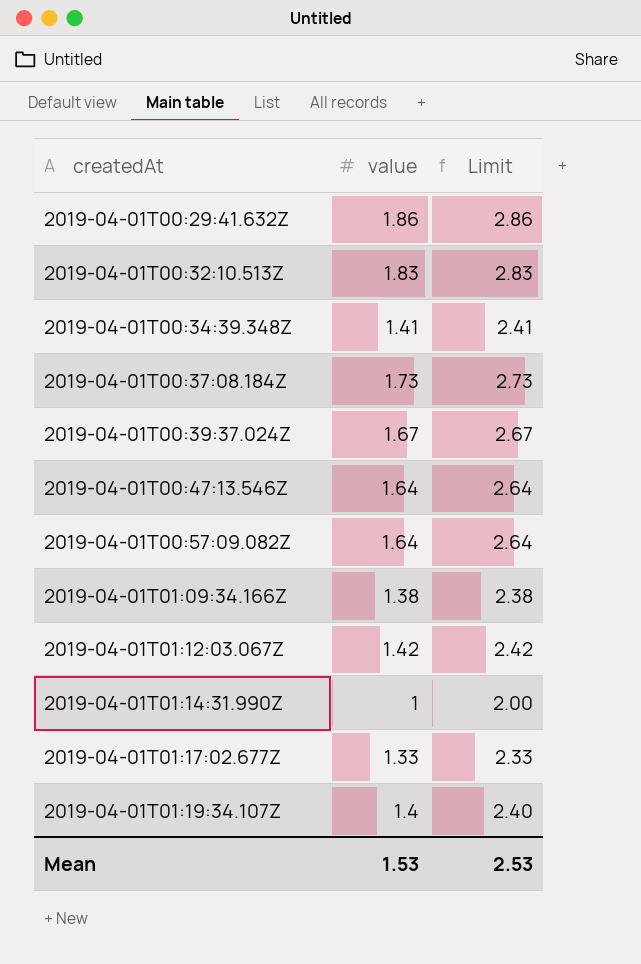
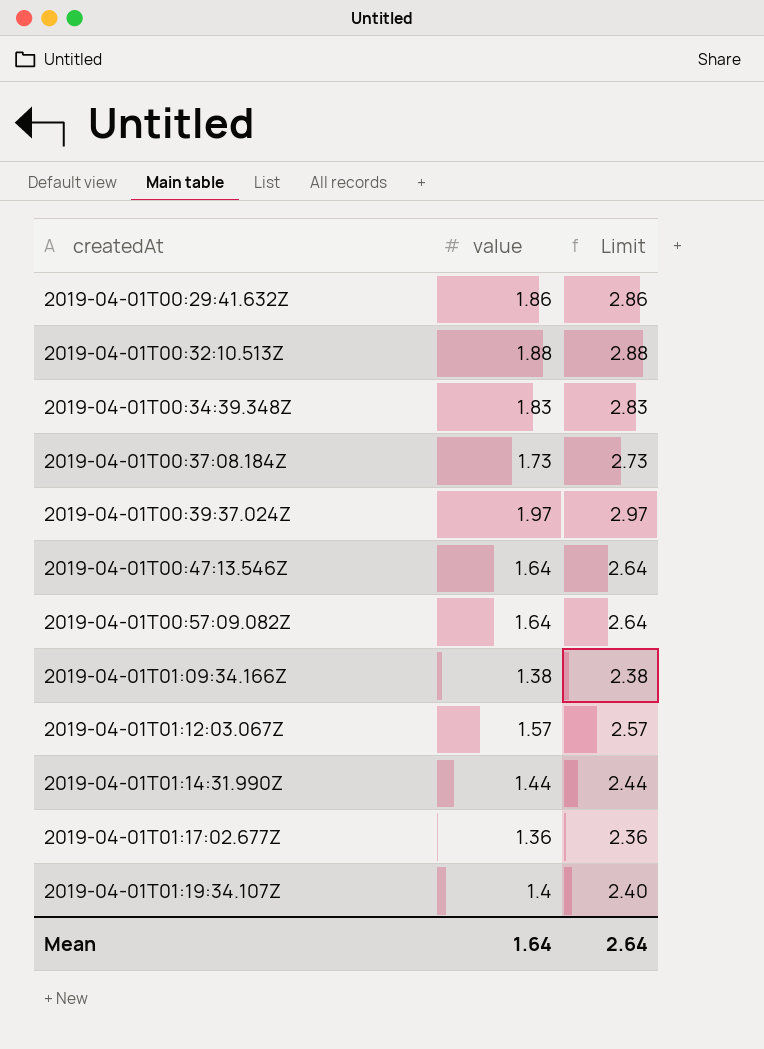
2019-04-01T00:32:10.513Z | value: 1.83 -> 1.88
2019-04-01T00:32:10.513Z | Limit: 2.83 -> 2.88
2019-04-01T00:34:39.348Z | value: 1.41 -> 1.83
2019-04-01T00:34:39.348Z | Limit: 2.41 -> 2.83
2019-04-01T00:39:37.024Z | value: 1.67 -> 1.97
2019-04-01T00:39:37.024Z | Limit: 2.67 -> 2.97
2019-04-01T01:12:03.067Z | value: 1.42 -> 1.57
2019-04-01T01:12:03.067Z | Limit: 2.42 -> 2.57
2019-04-01T01:14:31.990Z | value: 1 -> 1.44
2019-04-01T01:14:31.990Z | Limit: 2.00 -> 2.44
2019-04-01T01:17:02.677Z | value: 1.33 -> 1.36
2019-04-01T01:17:02.677Z | Limit: 2.33 -> 2.36
Mean | value: 1.53 -> 1.64
Mean | Limit: 2.53 -> 2.64

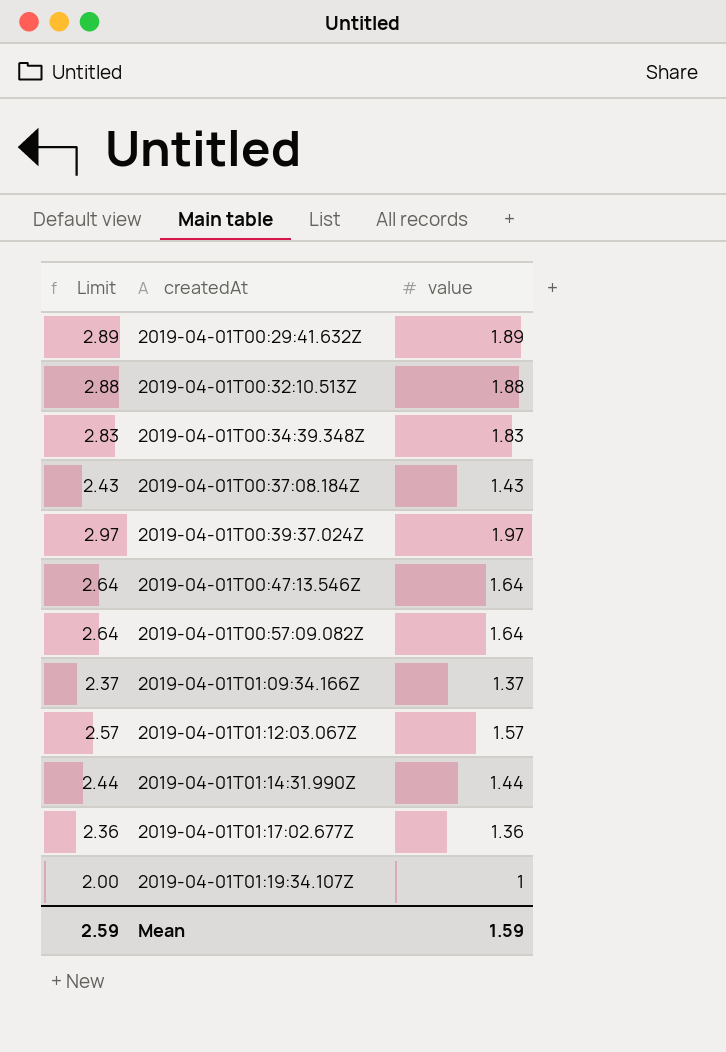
column Limit | position: 3 -> 1
2019-04-01T00:29:41.632Z | Limit: 2.86 -> 2.89
2019-04-01T00:29:41.632Z | value: 1.86 -> 1.89
2019-04-01T00:37:08.184Z | Limit: 2.73 -> 2.43
2019-04-01T00:37:08.184Z | value: 1.73 -> 1.43
2019-04-01T01:09:34.166Z | Limit: 2.38 -> 2.37
2019-04-01T01:09:34.166Z | value: 1.38 -> 1.37
2019-04-01T01:19:34.107Z | Limit: 2.40 -> 2.00
2019-04-01T01:19:34.107Z | value: 1.4 -> 1
Mean | Limit: 2.64 -> 2.59
Mean | value: 1.64 -> 1.59

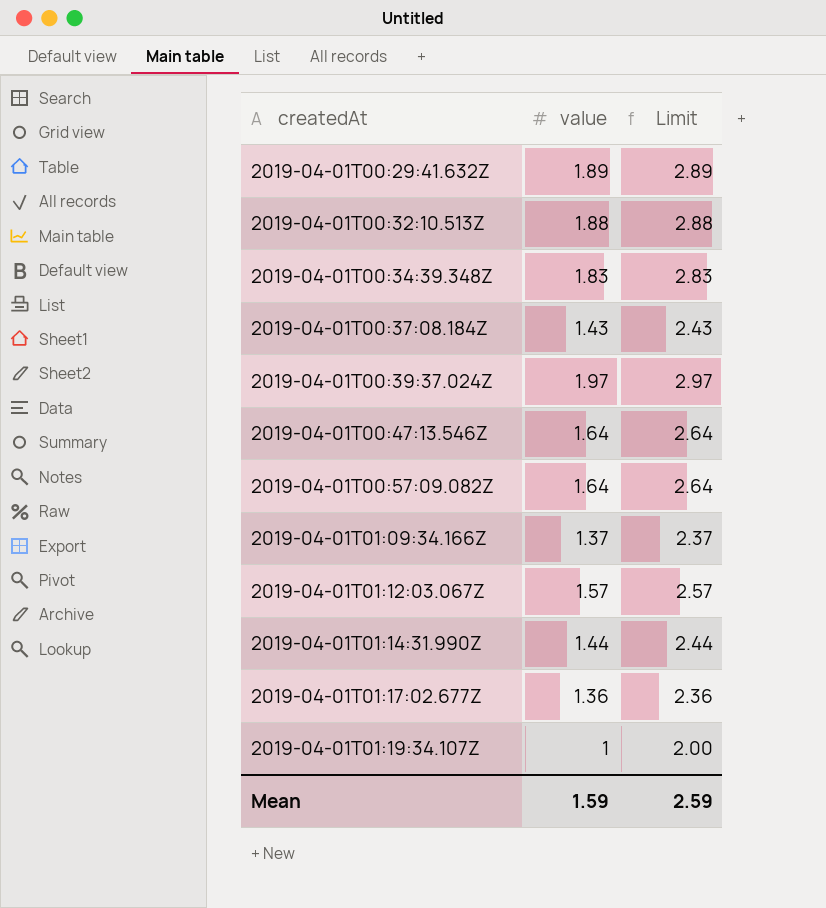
column Limit | position: 1 -> 3

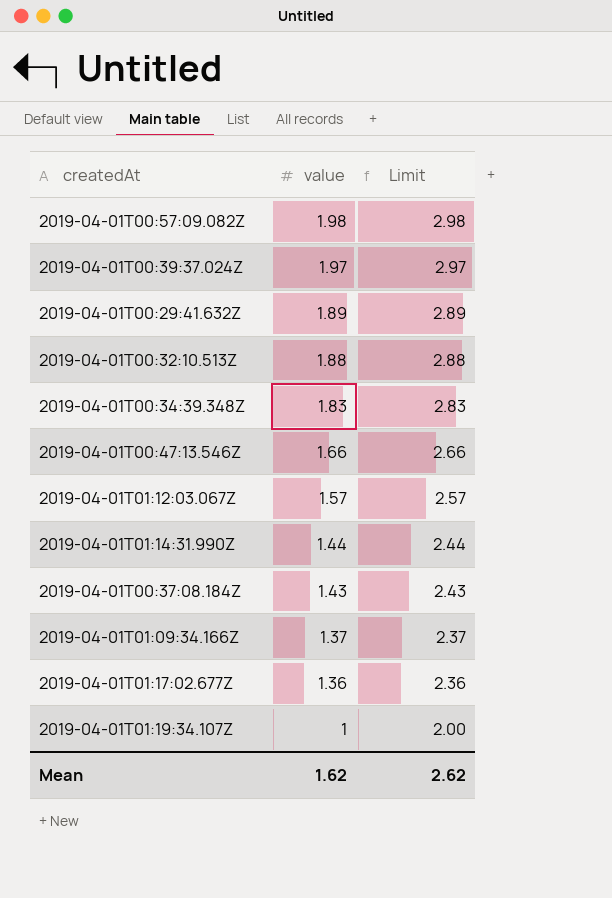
row order: createdAt ascending -> value descending
2019-04-01T00:57:09.082Z | value: 1.64 -> 1.98
2019-04-01T00:57:09.082Z | Limit: 2.64 -> 2.98
2019-04-01T00:47:13.546Z | value: 1.64 -> 1.66
2019-04-01T00:47:13.546Z | Limit: 2.64 -> 2.66
Mean | value: 1.59 -> 1.62
Mean | Limit: 2.59 -> 2.62

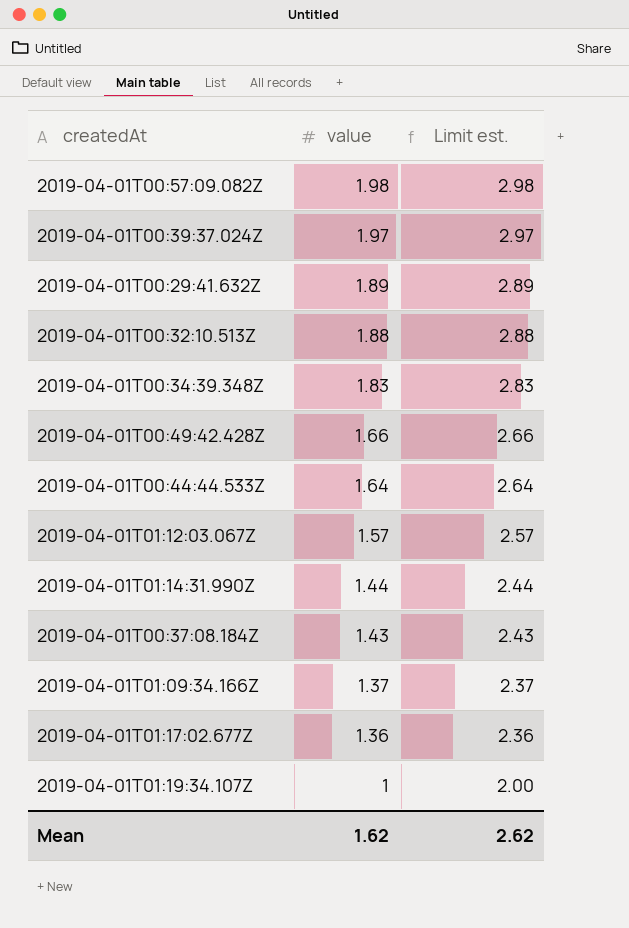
column name: Limit -> Limit est.
row 2019-04-01T00:47:13.546Z: 1.66 | 2.66 -> none
row 2019-04-01T00:49:42.428Z: none -> 1.66 | 2.66
row 2019-04-01T00:44:44.533Z: none -> 1.64 | 2.64

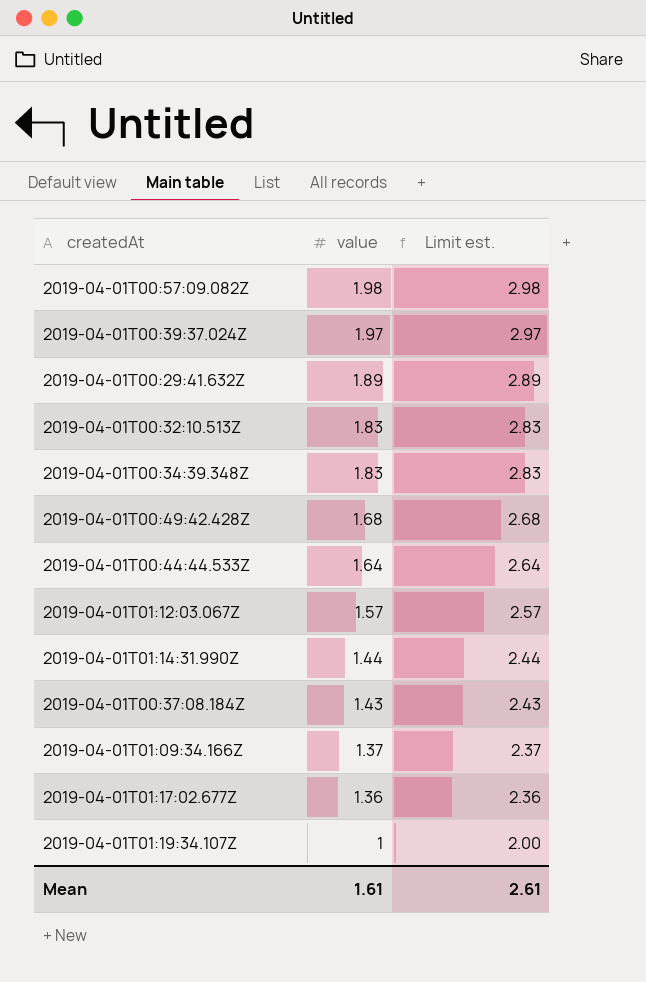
2019-04-01T00:32:10.513Z | value: 1.88 -> 1.83
2019-04-01T00:32:10.513Z | Limit est.: 2.88 -> 2.83
2019-04-01T00:49:42.428Z | value: 1.66 -> 1.68
2019-04-01T00:49:42.428Z | Limit est.: 2.66 -> 2.68
Mean | value: 1.62 -> 1.61
Mean | Limit est.: 2.62 -> 2.61

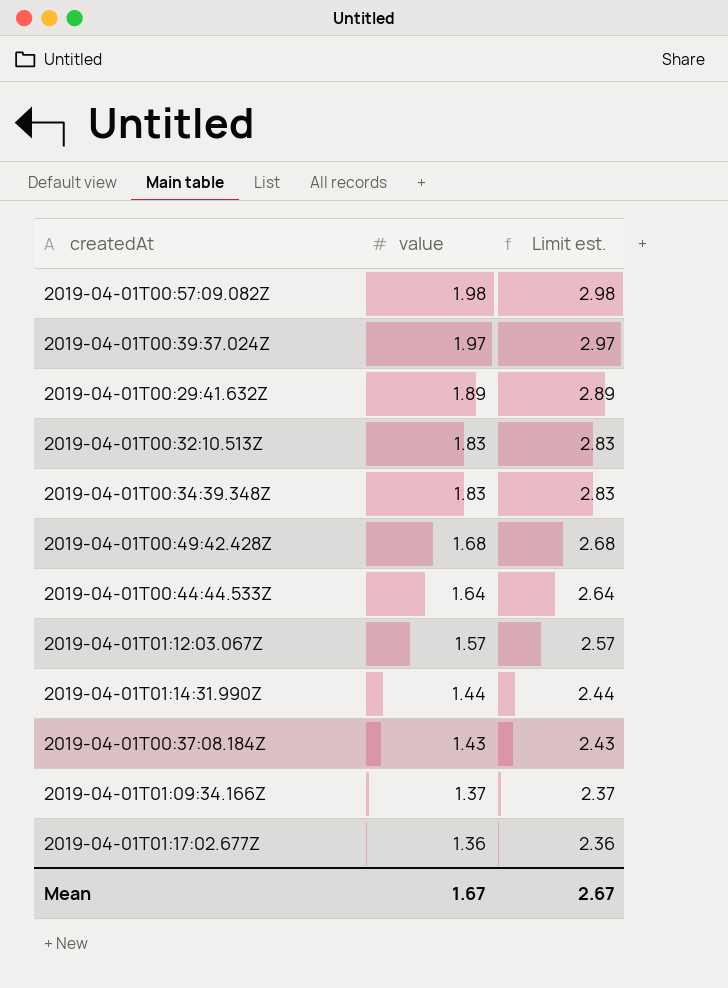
row 2019-04-01T01:19:34.107Z: 1 | 2.00 -> none
Mean | value: 1.61 -> 1.67
Mean | Limit est.: 2.61 -> 2.67

